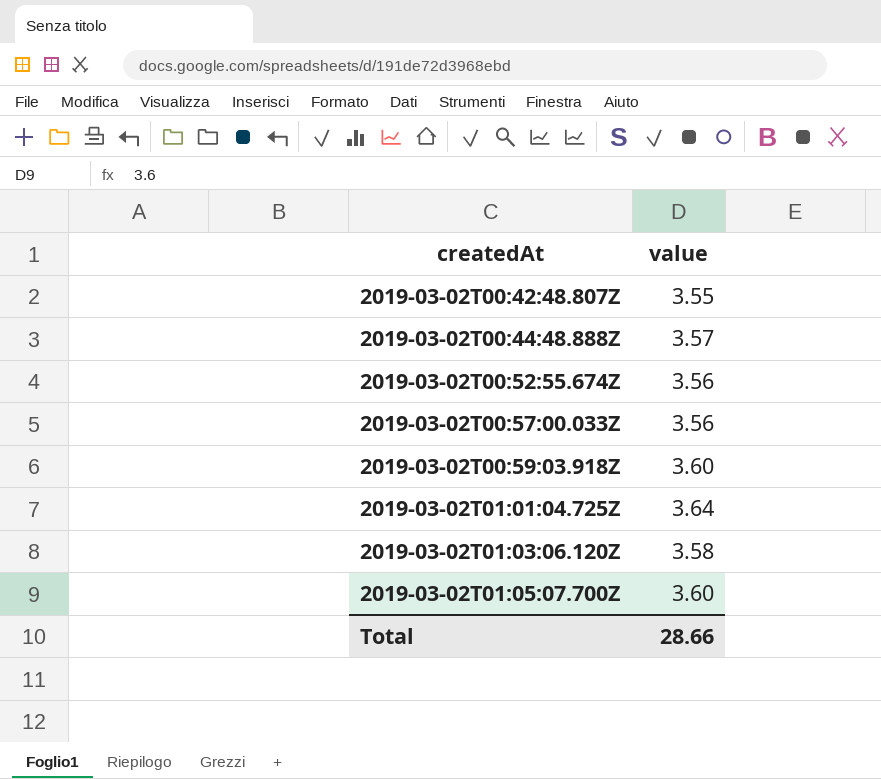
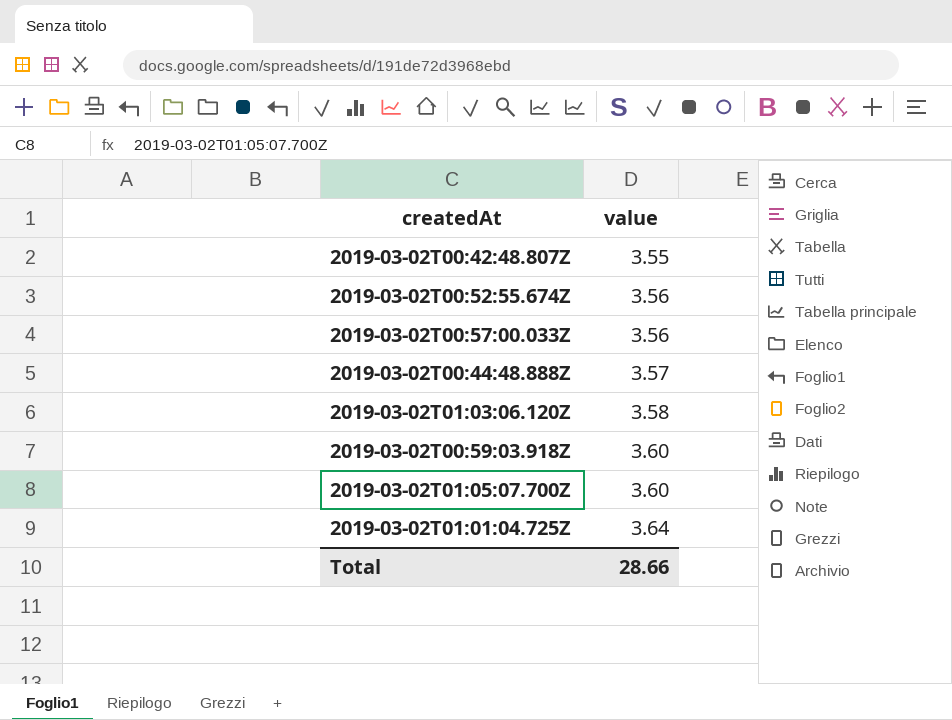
row order: createdAt ascending -> value ascending

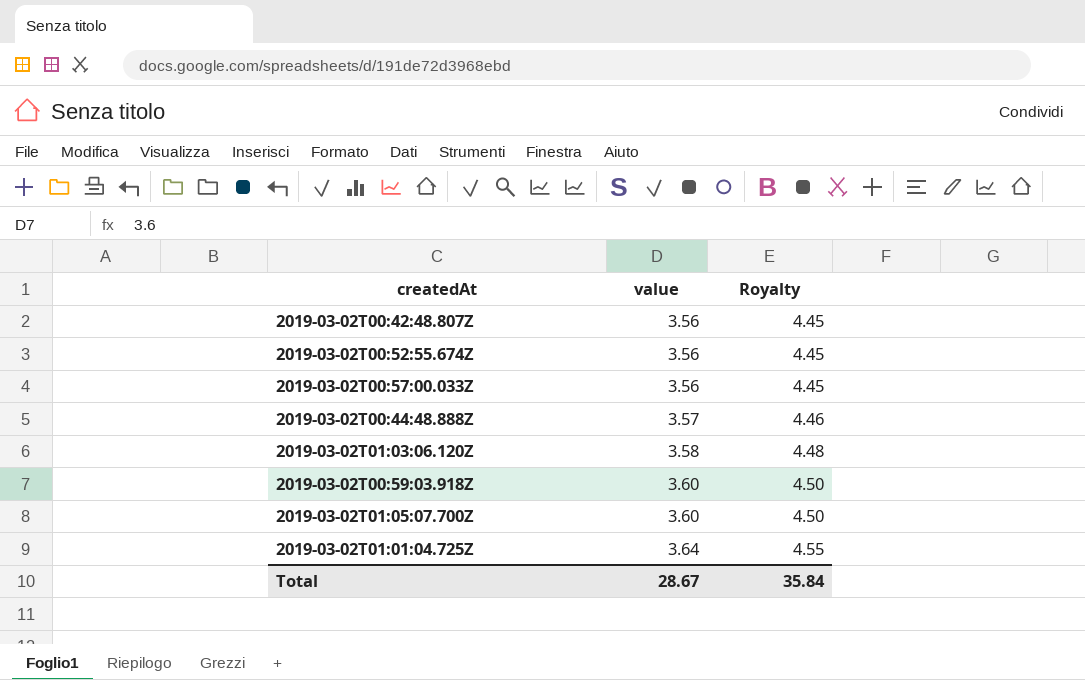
column Royalty | formula: none -> [value] * 1.25
2019-03-02T00:42:48.807Z | value: 3.55 -> 3.56
Total | value: 28.66 -> 28.67

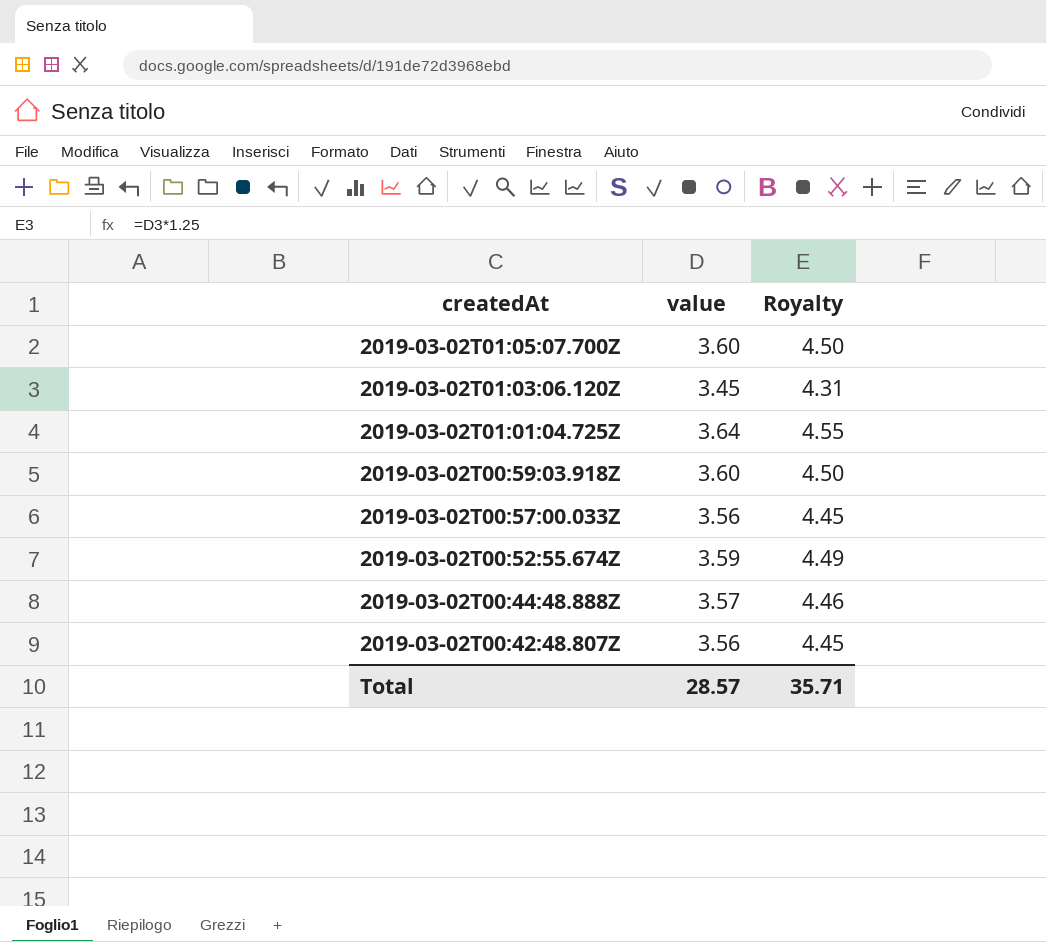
row order: value ascending -> createdAt descending
2019-03-02T01:03:06.120Z | value: 3.58 -> 3.45
2019-03-02T01:03:06.120Z | Royalty: 4.48 -> 4.31
2019-03-02T00:52:55.674Z | value: 3.56 -> 3.59
2019-03-02T00:52:55.674Z | Royalty: 4.45 -> 4.49
Total | value: 28.67 -> 28.57
Total | Royalty: 35.84 -> 35.71

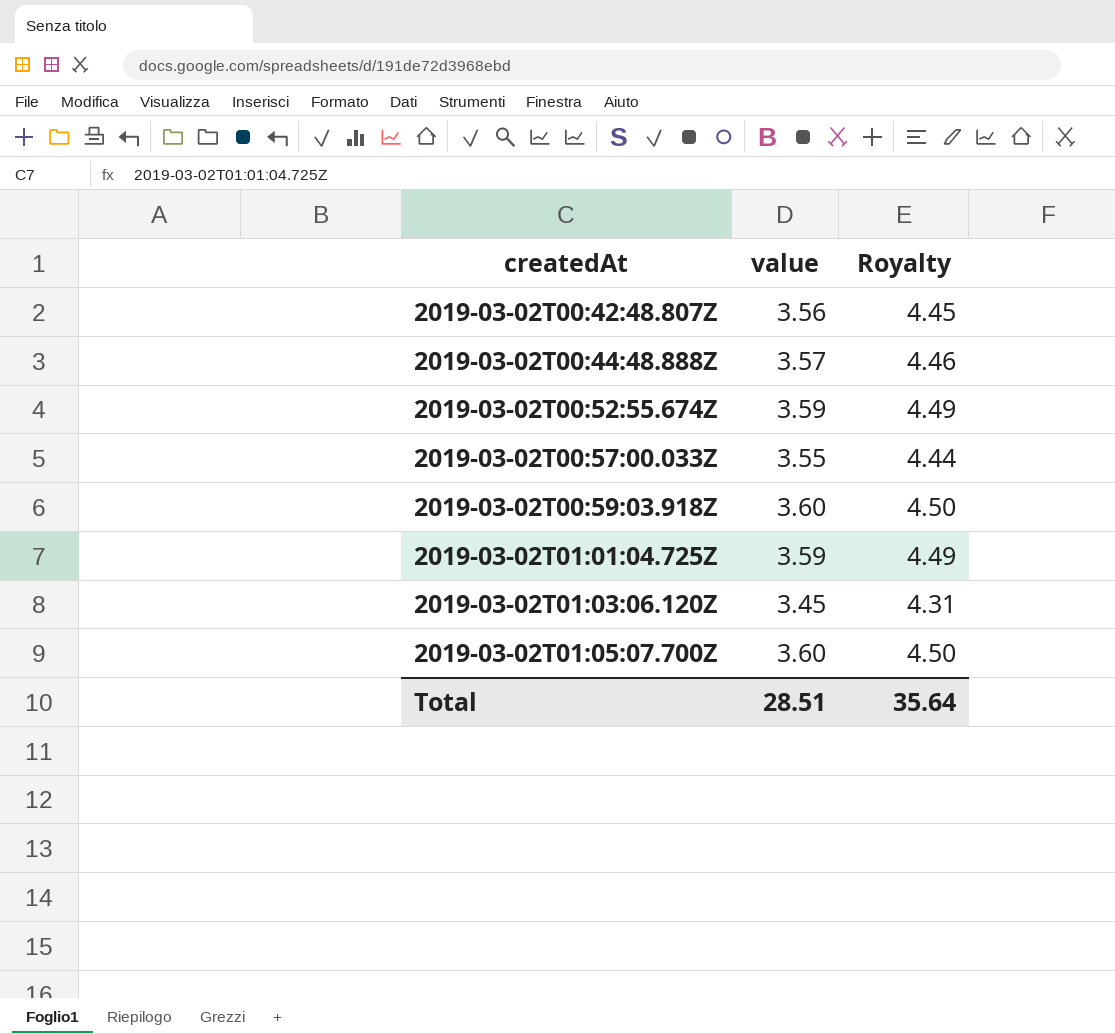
row order: createdAt descending -> createdAt ascending
2019-03-02T00:57:00.033Z | value: 3.56 -> 3.55
2019-03-02T00:57:00.033Z | Royalty: 4.45 -> 4.44
2019-03-02T01:01:04.725Z | value: 3.64 -> 3.59
2019-03-02T01:01:04.725Z | Royalty: 4.55 -> 4.49
Total | value: 28.57 -> 28.51
Total | Royalty: 35.71 -> 35.64

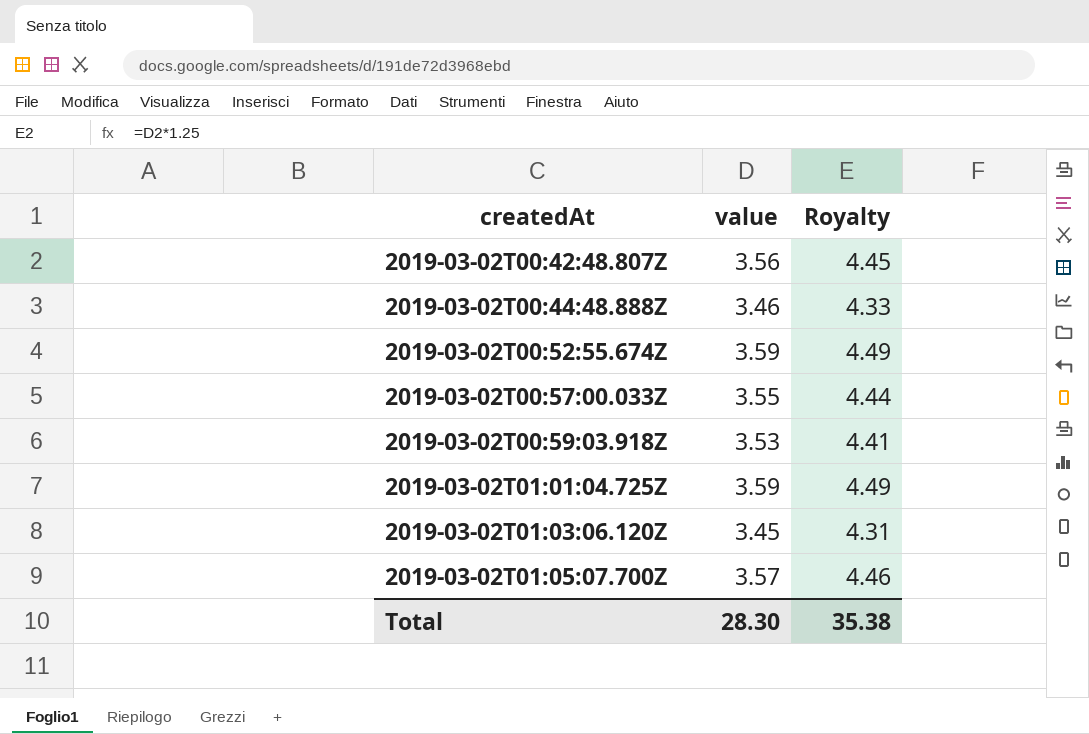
2019-03-02T00:44:48.888Z | value: 3.57 -> 3.46
2019-03-02T00:44:48.888Z | Royalty: 4.46 -> 4.33
2019-03-02T00:59:03.918Z | value: 3.60 -> 3.53
2019-03-02T00:59:03.918Z | Royalty: 4.50 -> 4.41
2019-03-02T01:05:07.700Z | value: 3.60 -> 3.57
2019-03-02T01:05:07.700Z | Royalty: 4.50 -> 4.46
Total | value: 28.51 -> 28.30
Total | Royalty: 35.64 -> 35.38

